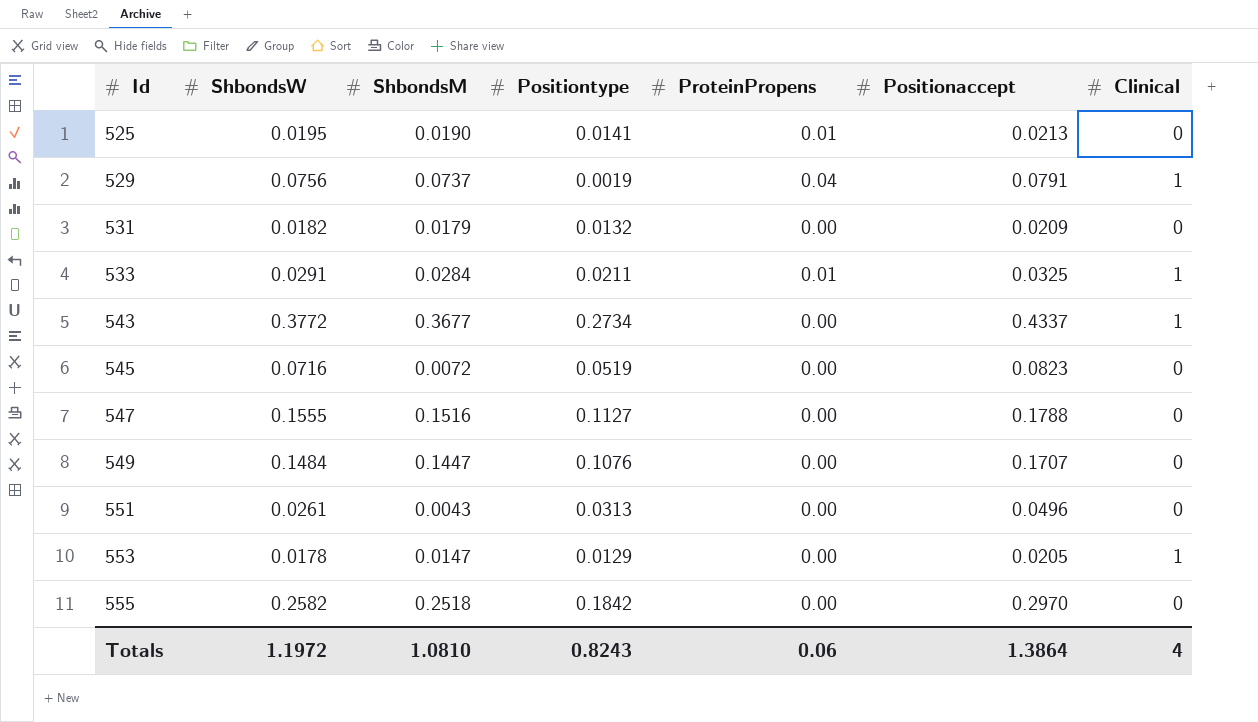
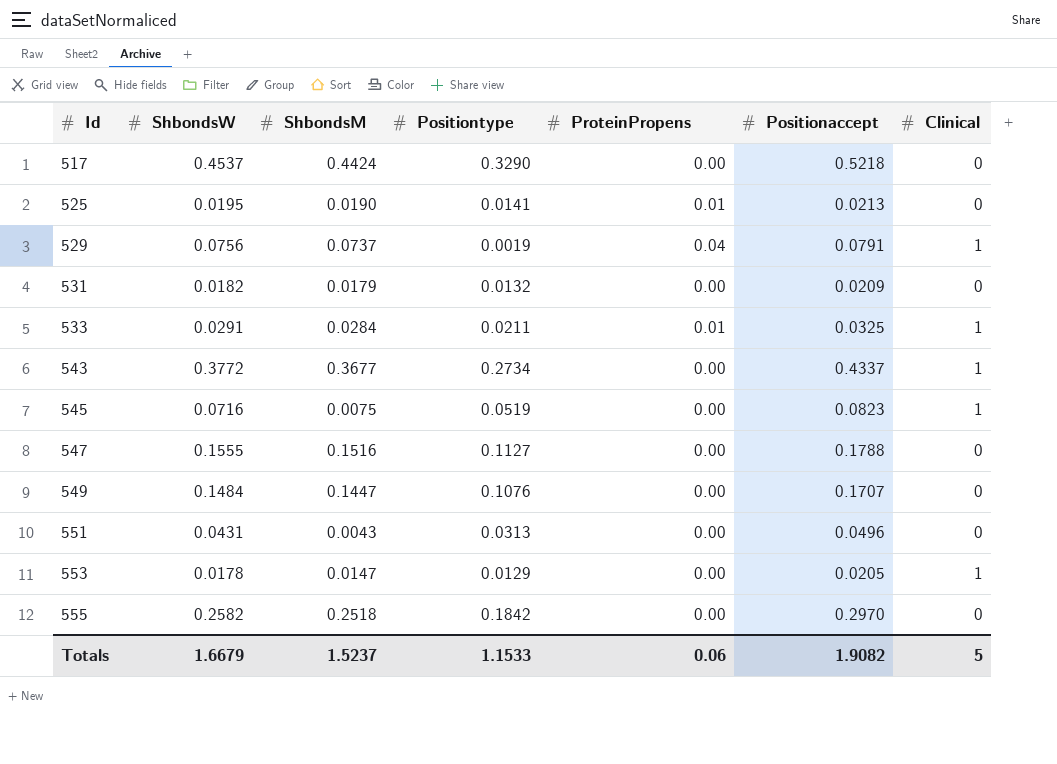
row 517: none -> 0.4537 | 0.4424 | 0.3290 | 0.00 | 0.5218 | 0
545 | ShbondsM: 0.0072 -> 0.0075
545 | Clinical: 0 -> 1
551 | ShbondsW: 0.0261 -> 0.0431
Totals | ShbondsW: 1.1972 -> 1.6679
Totals | ShbondsM: 1.0810 -> 1.5237
Totals | Positiontype: 0.8243 -> 1.1533
Totals | Positionaccept: 1.3864 -> 1.9082
Totals | Clinical: 4 -> 5

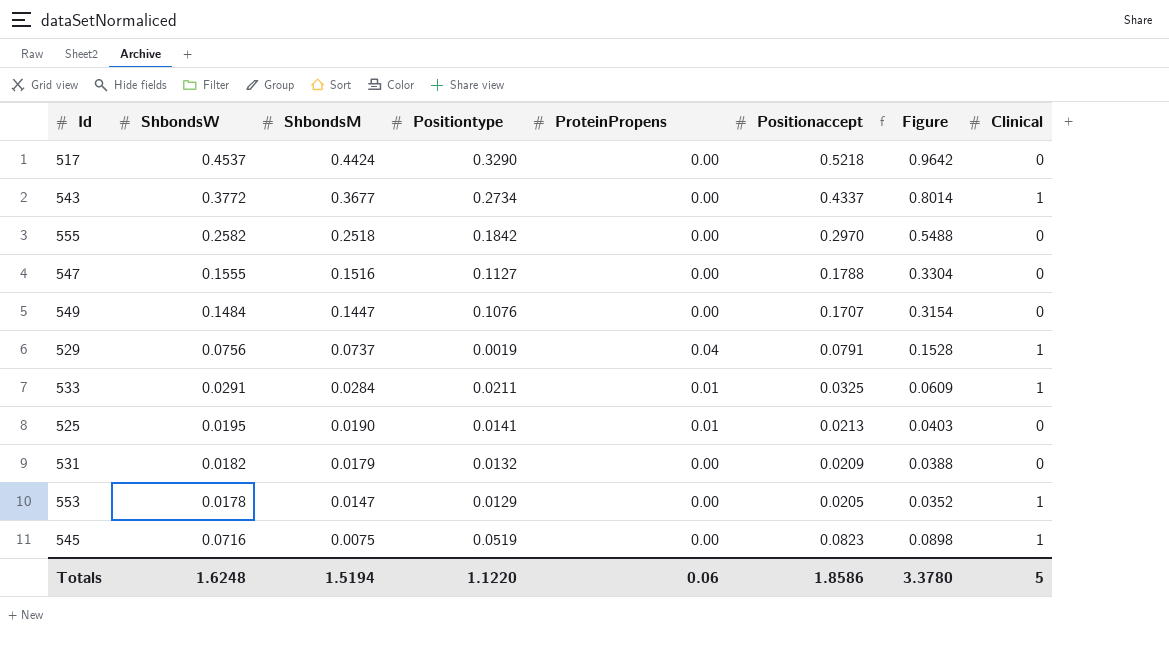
row order: Id ascending -> ShbondsM descending
column Figure | formula: none -> [ShbondsM] + [Positionaccept]
row 551: 0.0431 | 0.0043 | 0.0313 | 0.00 | 0.0496 | 0 -> none
Totals | ShbondsW: 1.6679 -> 1.6248
Totals | ShbondsM: 1.5237 -> 1.5194
Totals | Positiontype: 1.1533 -> 1.1220
Totals | Positionaccept: 1.9082 -> 1.8586

